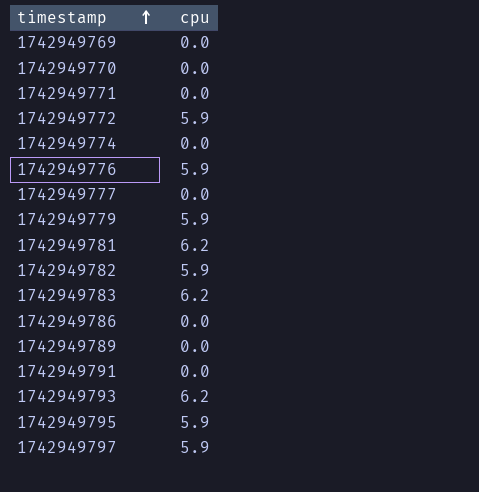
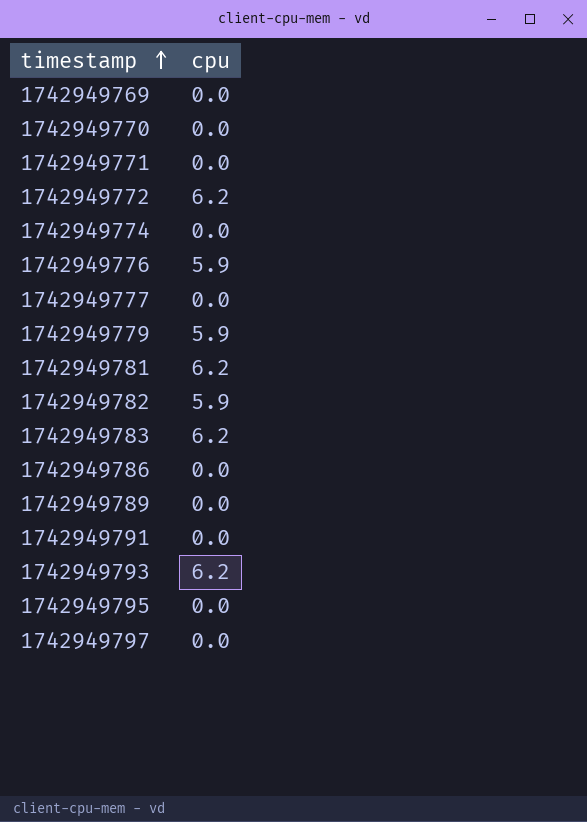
1742949772 | cpu: 5.9 -> 6.2
1742949795 | cpu: 5.9 -> 0.0
1742949797 | cpu: 5.9 -> 0.0

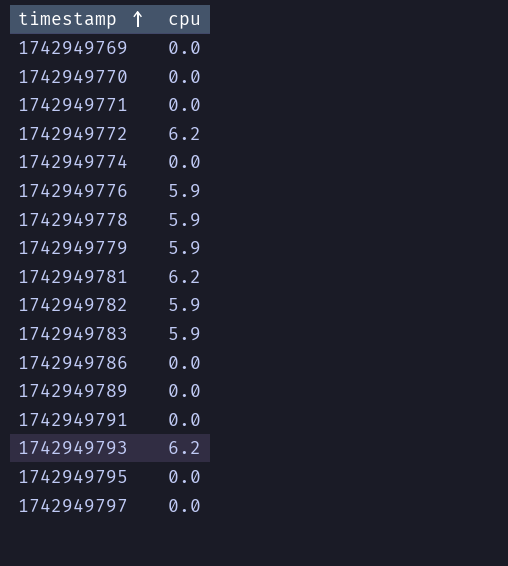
row 1742949777: 0.0 -> none
row 1742949778: none -> 5.9
1742949783 | cpu: 6.2 -> 5.9

